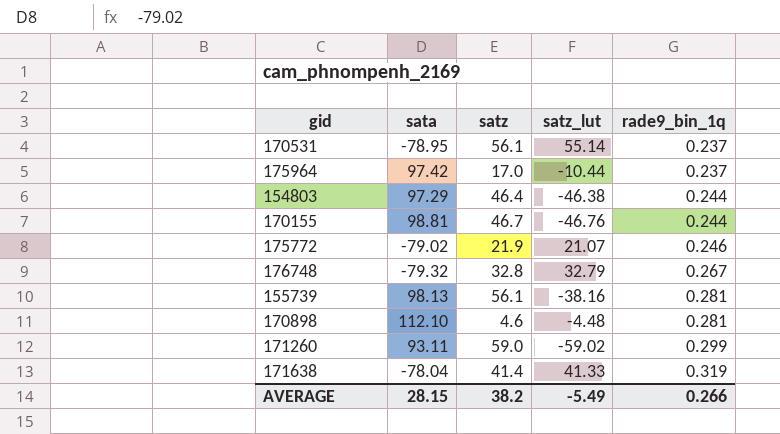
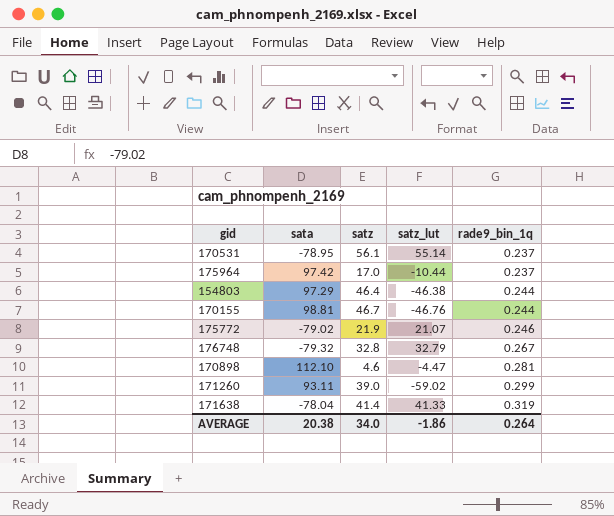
row 155739: 98.13 | 56.1 | -38.16 | 0.281 -> none
170898 | satz_lut: -4.48 -> -4.47
171260 | satz: 59.0 -> 39.0
AVERAGE | sata: 28.15 -> 20.38
AVERAGE | satz: 38.2 -> 34.0
AVERAGE | satz_lut: -5.49 -> -1.86
AVERAGE | rade9_bin_1q: 0.266 -> 0.264

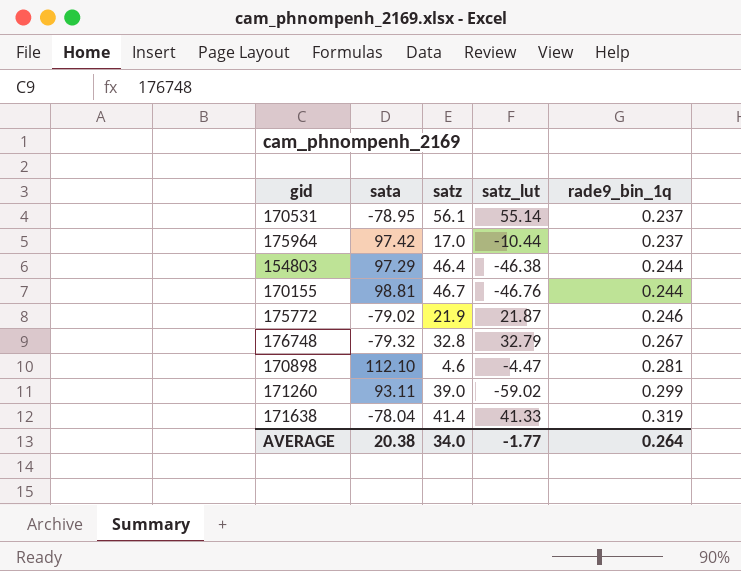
175772 | satz_lut: 21.07 -> 21.87
AVERAGE | satz_lut: -1.86 -> -1.77

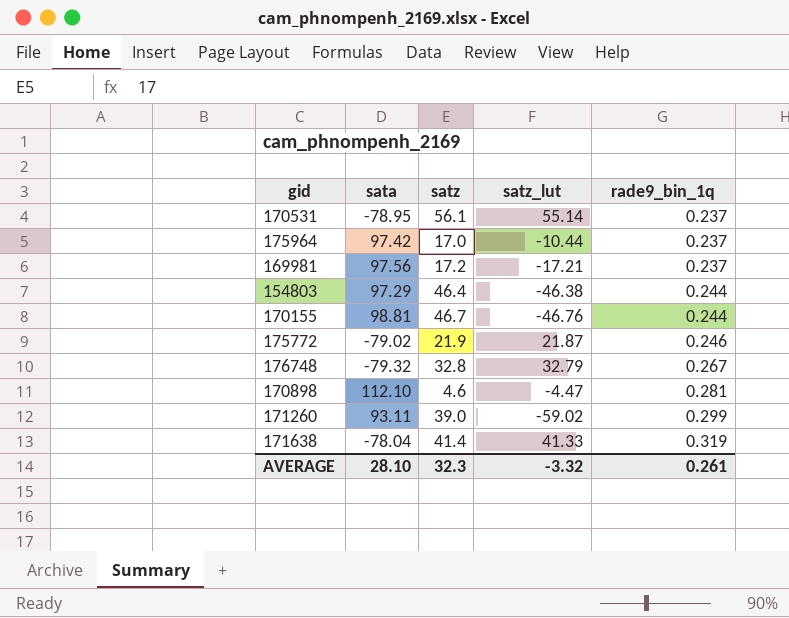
row 169981: none -> 97.56 | 17.2 | -17.21 | 0.237
AVERAGE | sata: 20.38 -> 28.10
AVERAGE | satz: 34.0 -> 32.3
AVERAGE | satz_lut: -1.77 -> -3.32
AVERAGE | rade9_bin_1q: 0.264 -> 0.261

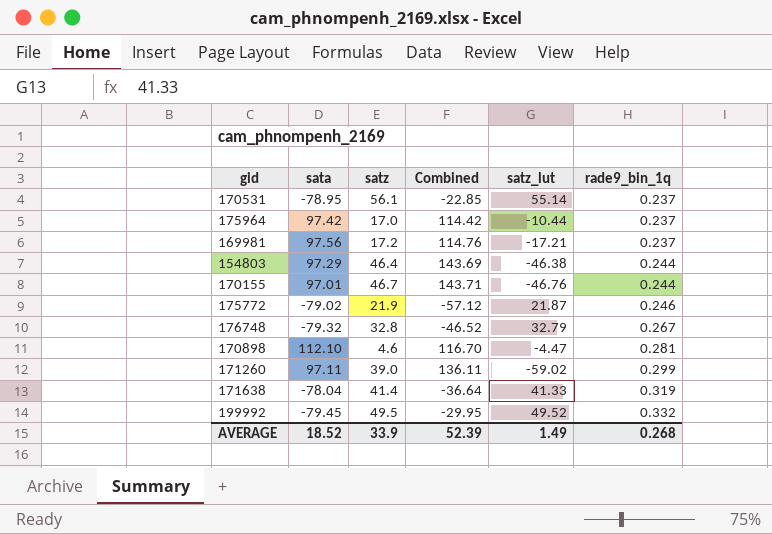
column Combined | formula: none -> [sata] + [satz]
170155 | sata: 98.81 -> 97.01
171260 | sata: 93.11 -> 97.11
row 199992: none -> -79.45 | 49.5 | -29.95 | 49.52 | 0.332
AVERAGE | sata: 28.10 -> 18.52
AVERAGE | satz: 32.3 -> 33.9
AVERAGE | satz_lut: -3.32 -> 1.49
AVERAGE | rade9_bin_1q: 0.261 -> 0.268

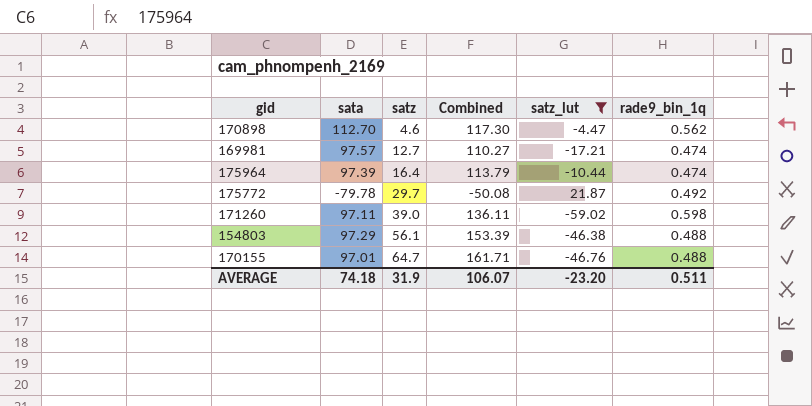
filter: none -> satz_lut <= 21.87
row order: rade9_bin_1q ascending -> satz ascending
170898 | sata: 112.10 -> 112.70
170898 | Combined: 116.70 -> 117.30
170898 | rade9_bin_1q: 0.281 -> 0.562
169981 | sata: 97.56 -> 97.57
169981 | satz: 17.2 -> 12.7
169981 | Combined: 114.76 -> 110.27
169981 | rade9_bin_1q: 0.237 -> 0.474
175964 | sata: 97.42 -> 97.39
175964 | satz: 17.0 -> 16.4
175964 | Combined: 114.42 -> 113.79
175964 | rade9_bin_1q: 0.237 -> 0.474
175772 | sata: -79.02 -> -79.78
175772 | satz: 21.9 -> 29.7
175772 | Combined: -57.12 -> -50.08
175772 | rade9_bin_1q: 0.246 -> 0.492
171260 | rade9_bin_1q: 0.299 -> 0.598
154803 | satz: 46.4 -> 56.1
154803 | Combined: 143.69 -> 153.39
154803 | rade9_bin_1q: 0.244 -> 0.488
170155 | satz: 46.7 -> 64.7
170155 | Combined: 143.71 -> 161.71
170155 | rade9_bin_1q: 0.244 -> 0.488
AVERAGE | sata: 18.52 -> 74.18
AVERAGE | satz: 33.9 -> 31.9
AVERAGE | Combined: 52.39 -> 106.07
AVERAGE | satz_lut: 1.49 -> -23.20
AVERAGE | rade9_bin_1q: 0.268 -> 0.511

